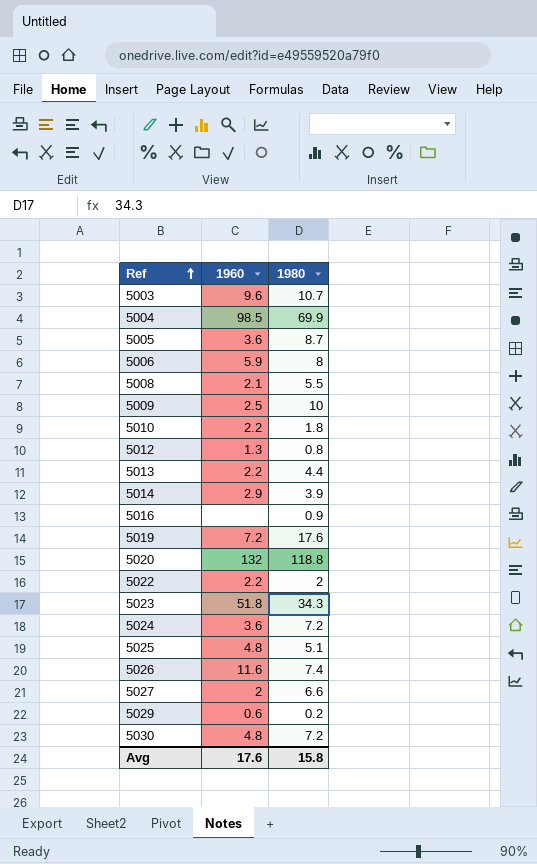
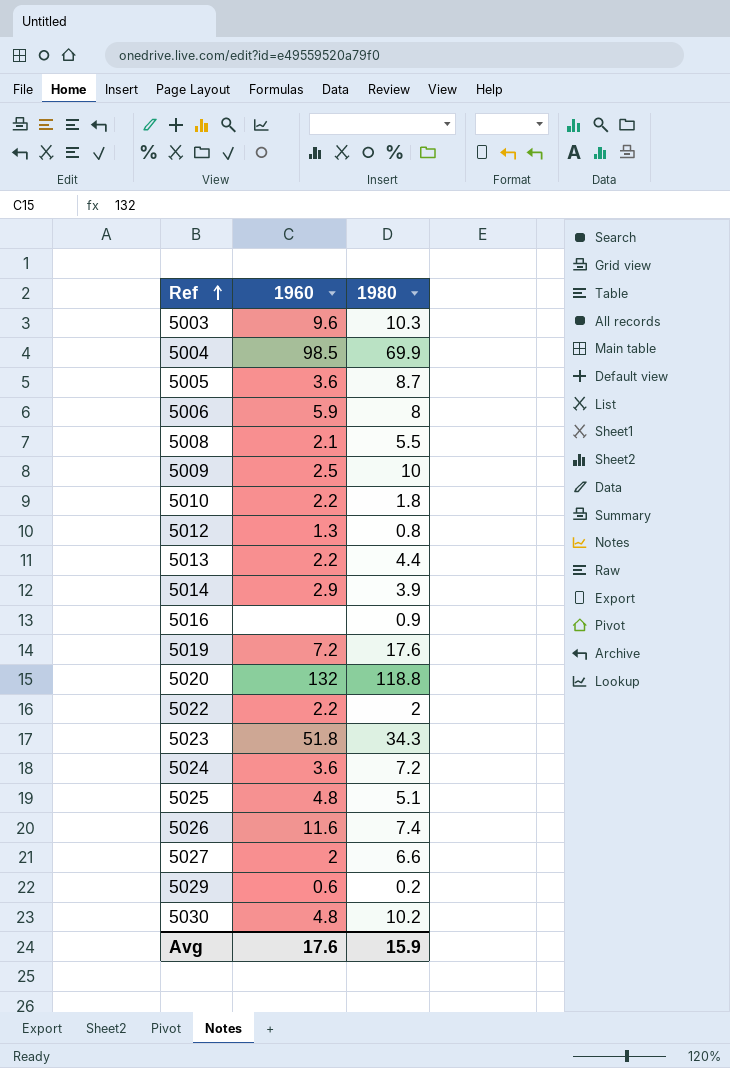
5003 | 1980: 10.7 -> 10.3
5030 | 1980: 7.2 -> 10.2
Avg | 1980: 15.8 -> 15.9

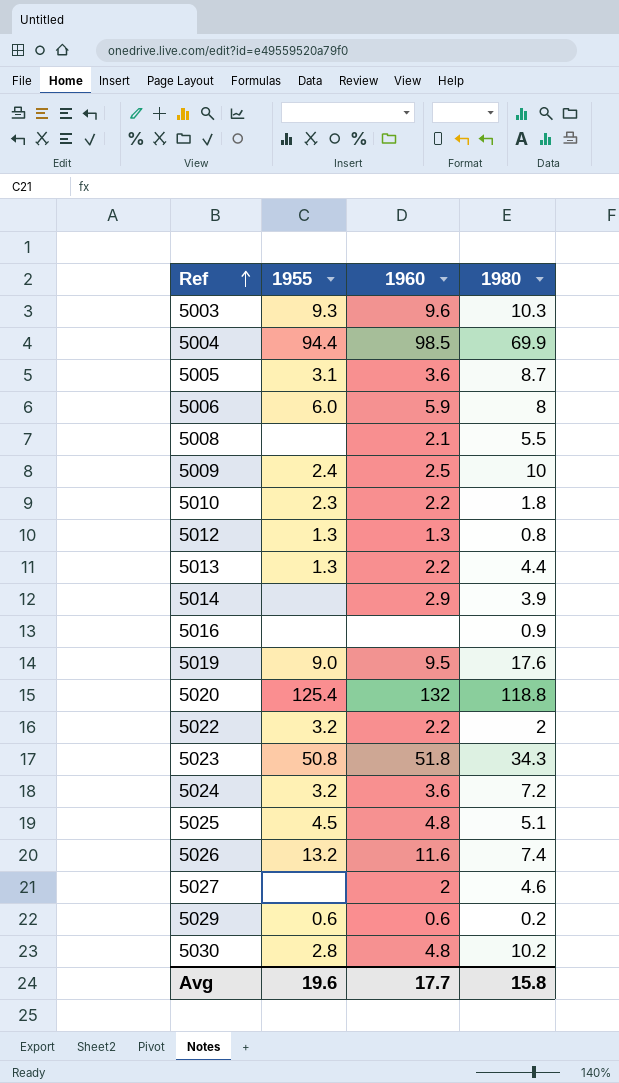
column 1955 | position: none -> 2
5019 | 1960: 7.2 -> 9.5
5027 | 1980: 6.6 -> 4.6
Avg | 1960: 17.6 -> 17.7
Avg | 1980: 15.9 -> 15.8

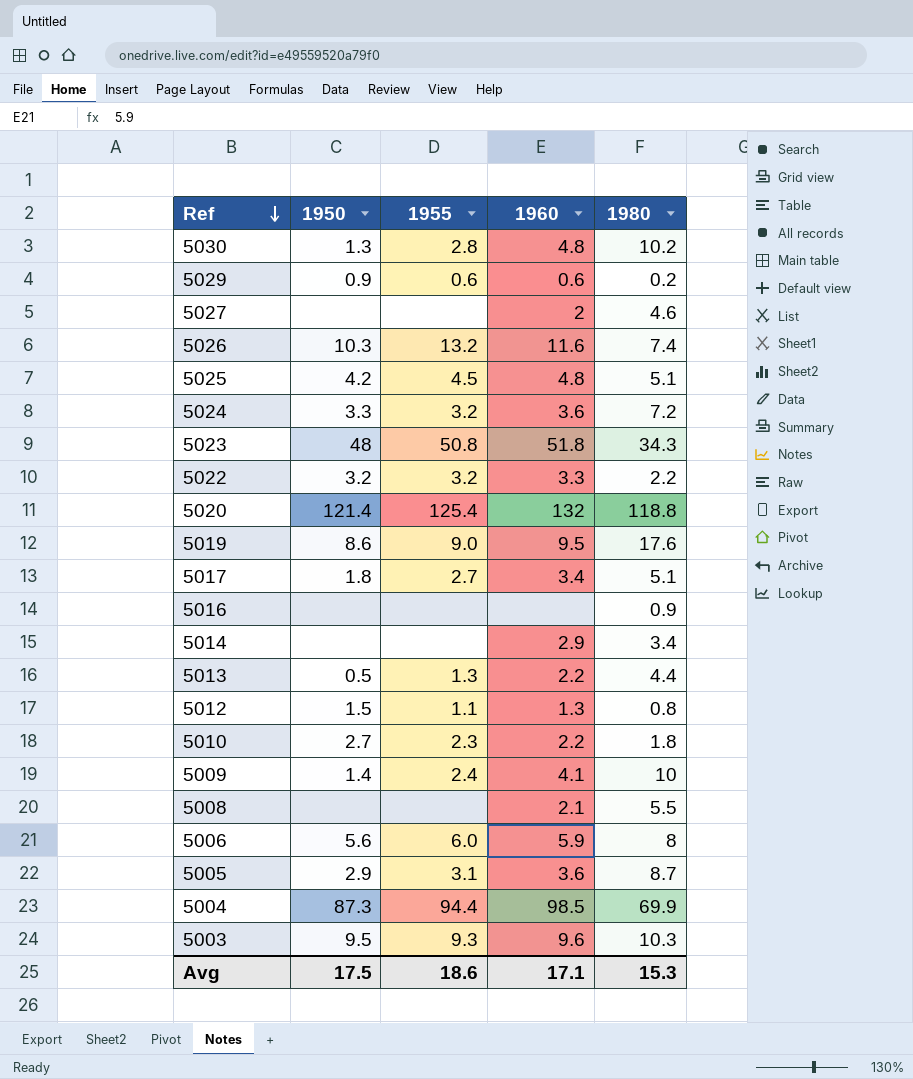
row order: Ref ascending -> Ref descending
column 1950 | position: none -> 2
5022 | 1960: 2.2 -> 3.3
5022 | 1980: 2 -> 2.2
row 5017: none -> 1.8 | 2.7 | 3.4 | 5.1
5014 | 1980: 3.9 -> 3.4
5012 | 1955: 1.3 -> 1.1
5009 | 1960: 2.5 -> 4.1
Avg | 1955: 19.6 -> 18.6
Avg | 1960: 17.7 -> 17.1
Avg | 1980: 15.8 -> 15.3

